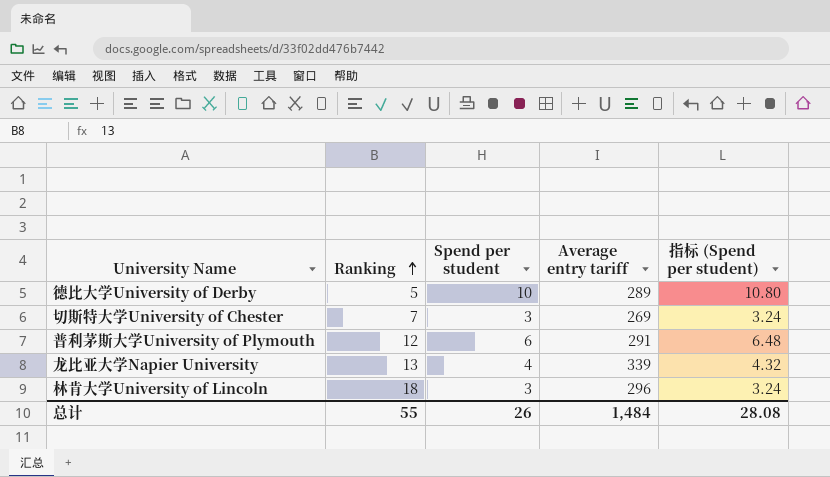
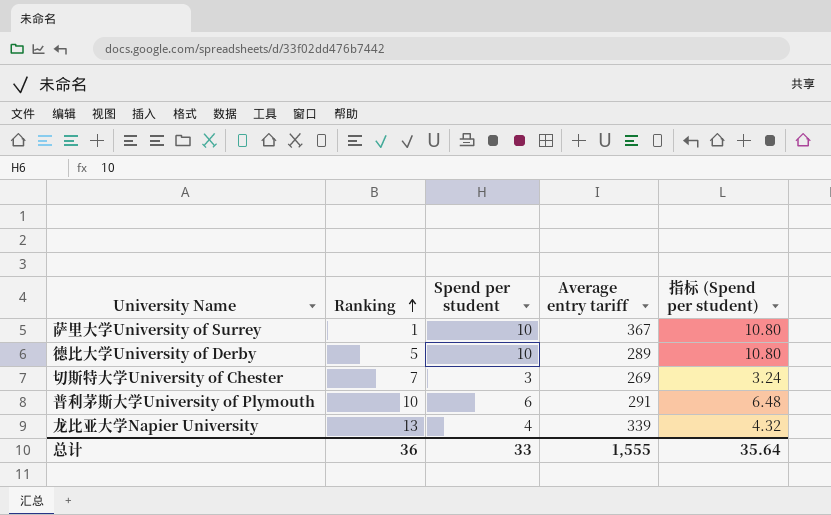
row 林肯大学University of Lincoln: 18 | 3 | 296 | 3.24 -> none
row 萨里大学University of Surrey: none -> 1 | 10 | 367 | 10.80
普利茅斯大学University of Plymouth | Ranking: 12 -> 10
总计 | Ranking: 55 -> 36
总计 | Spend per student: 26 -> 33
总计 | Average entry tariff: 1,484 -> 1,555
总计 | 指标 (Spend per student): 28.08 -> 35.64

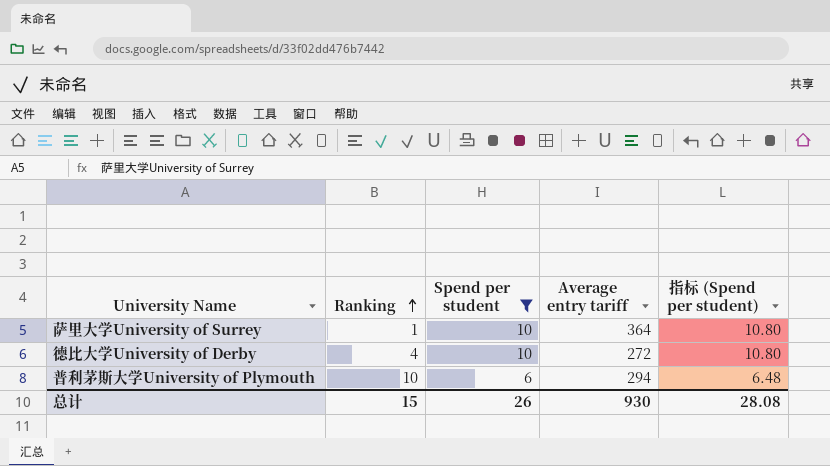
filter: none -> Spend per student >= 6
萨里大学University of Surrey | Average entry tariff: 367 -> 364
德比大学University of Derby | Ranking: 5 -> 4
德比大学University of Derby | Average entry tariff: 289 -> 272
普利茅斯大学University of Plymouth | Average entry tariff: 291 -> 294
总计 | Ranking: 36 -> 15
总计 | Spend per student: 33 -> 26
总计 | Average entry tariff: 1,555 -> 930
总计 | 指标 (Spend per student): 35.64 -> 28.08

